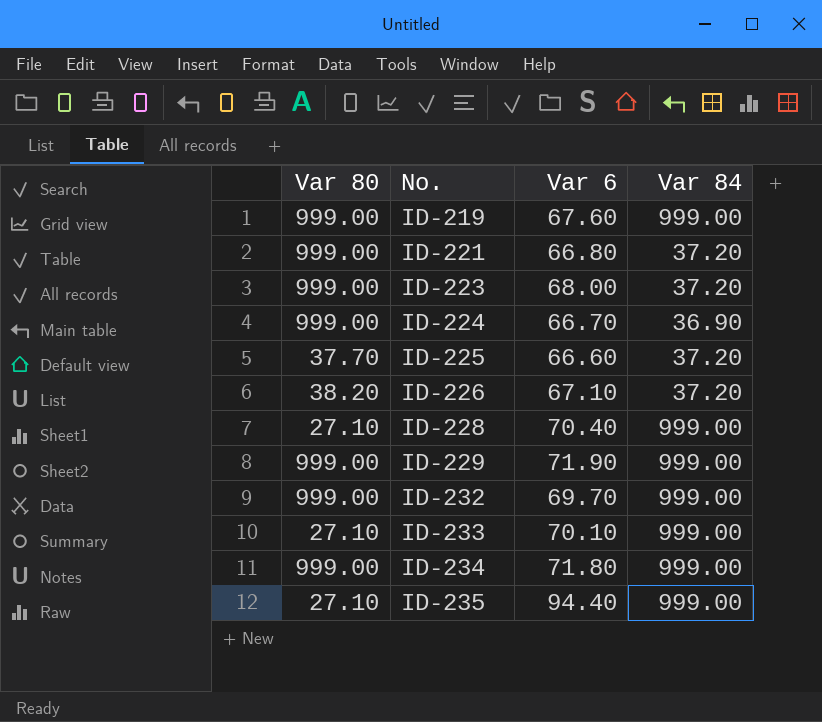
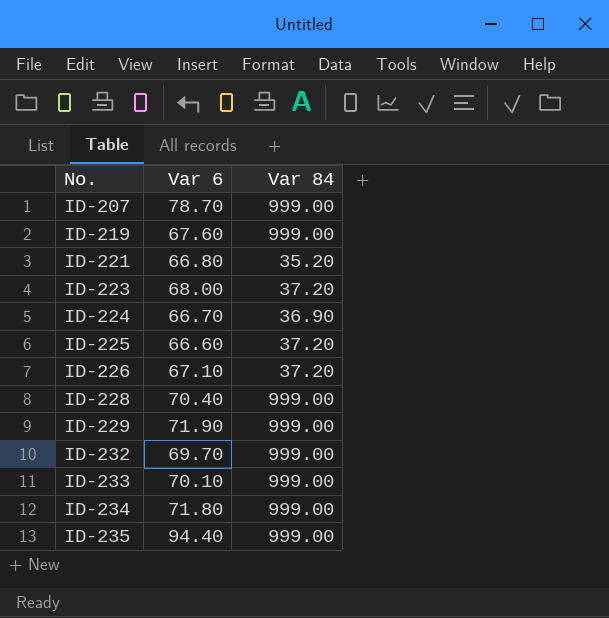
column Var 80 | position: 1 -> none
row ID-207: none -> 78.70 | 999.00
ID-221 | Var 84: 37.20 -> 35.20

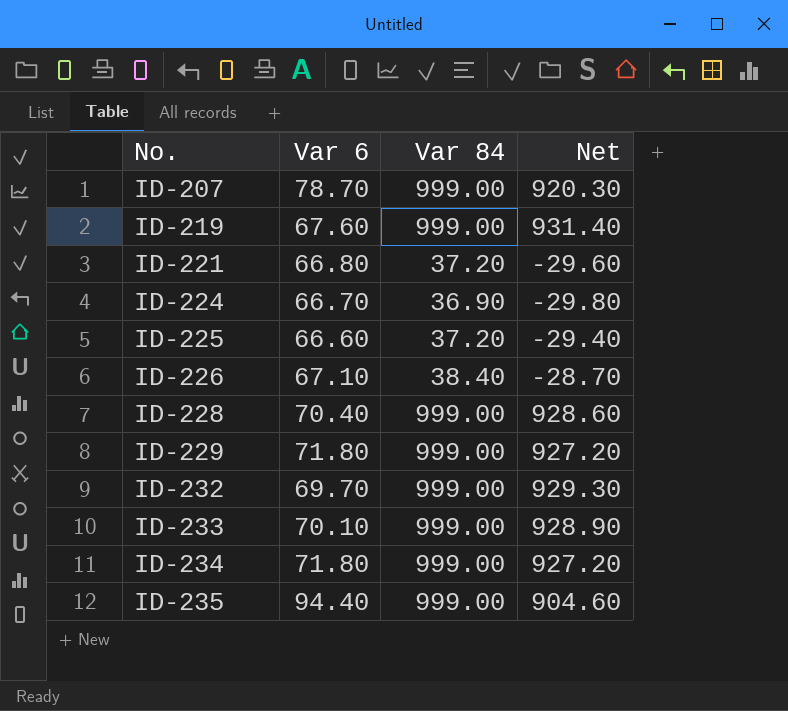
column Net | formula: none -> [Var 84] - [Var 6]
row ID-223: 68.00 | 37.20 -> none
ID-221 | Var 84: 35.20 -> 37.20
ID-226 | Var 84: 37.20 -> 38.40
ID-229 | Var 6: 71.90 -> 71.80

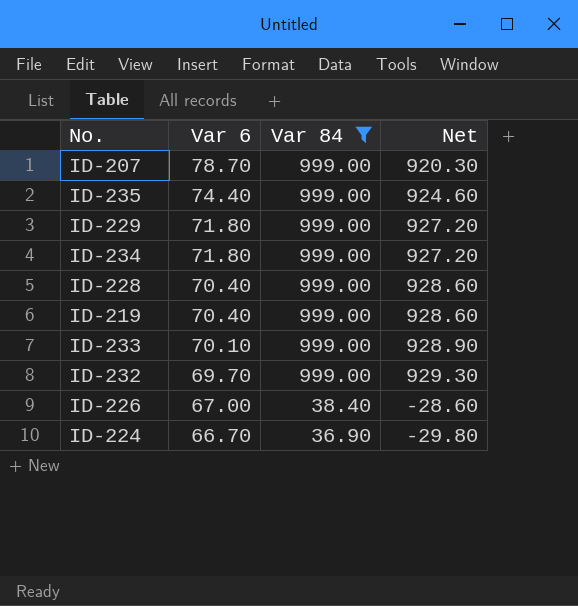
filter: none -> Var 84 != 37.20
row order: No. ascending -> Var 6 descending
ID-235 | Var 6: 94.40 -> 74.40
ID-235 | Net: 904.60 -> 924.60
ID-219 | Var 6: 67.60 -> 70.40
ID-219 | Net: 931.40 -> 928.60
ID-226 | Var 6: 67.10 -> 67.00
ID-226 | Net: -28.70 -> -28.60

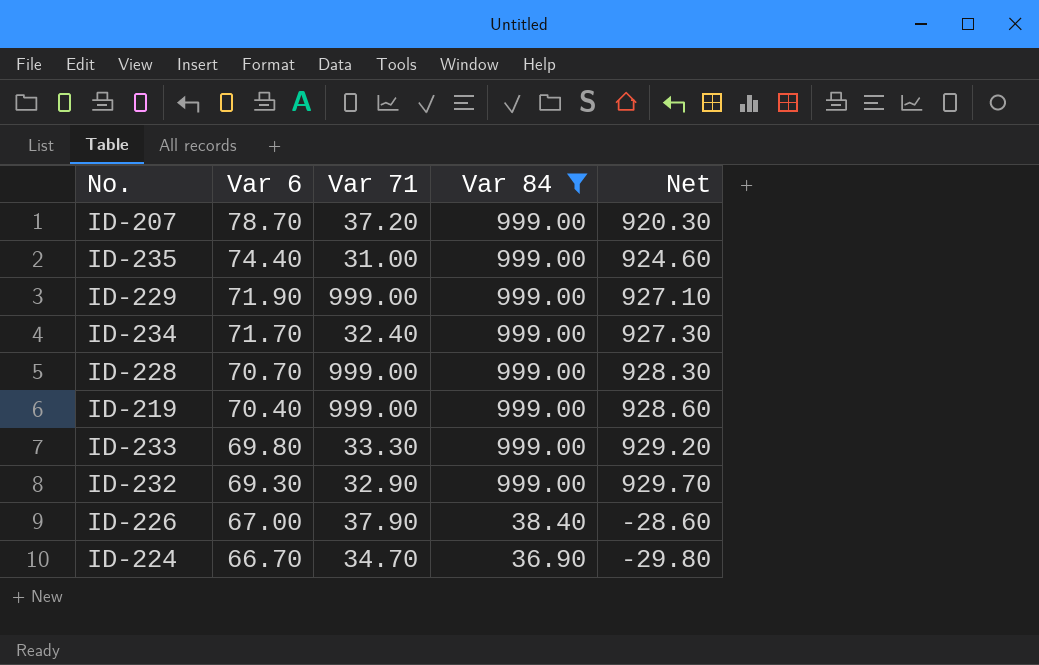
column Var 71 | position: none -> 3
ID-229 | Var 6: 71.80 -> 71.90
ID-229 | Net: 927.20 -> 927.10
ID-234 | Var 6: 71.80 -> 71.70
ID-234 | Net: 927.20 -> 927.30
ID-228 | Var 6: 70.40 -> 70.70
ID-228 | Net: 928.60 -> 928.30
ID-233 | Var 6: 70.10 -> 69.80
ID-233 | Net: 928.90 -> 929.20
ID-232 | Var 6: 69.70 -> 69.30
ID-232 | Net: 929.30 -> 929.70

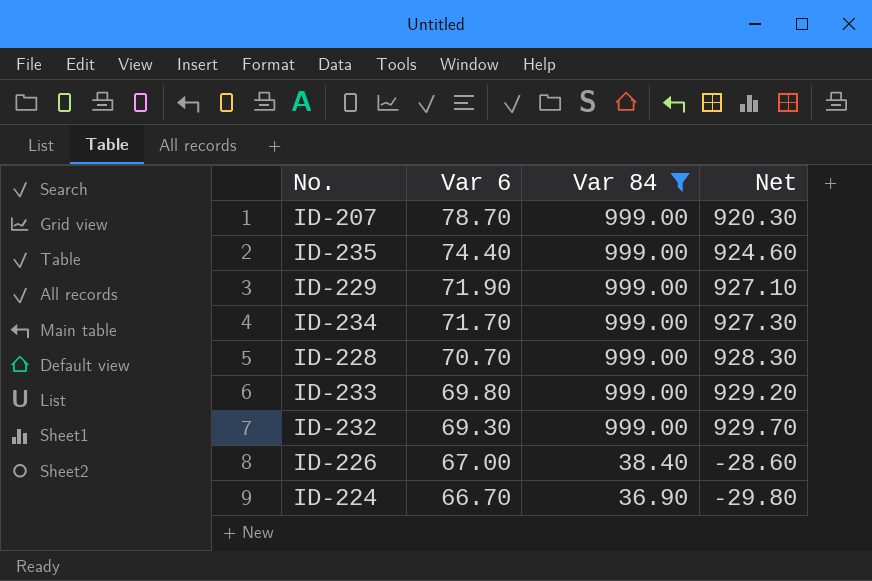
column Var 71 | position: 3 -> none
row ID-219: 70.40 | 999.00 | 999.00 | 928.60 -> none

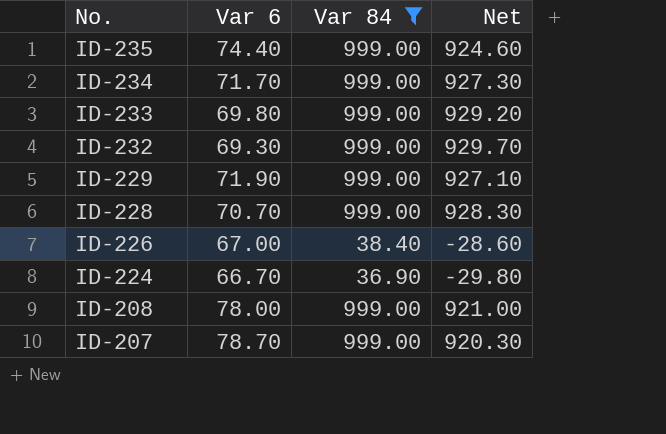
row order: Var 6 descending -> No. descending
row ID-208: none -> 78.00 | 999.00 | 921.00

